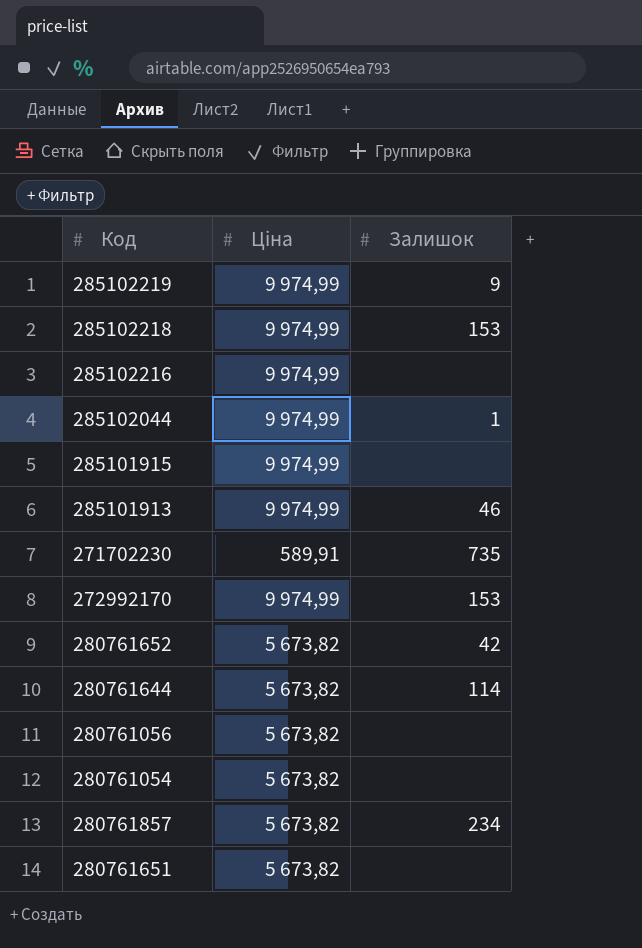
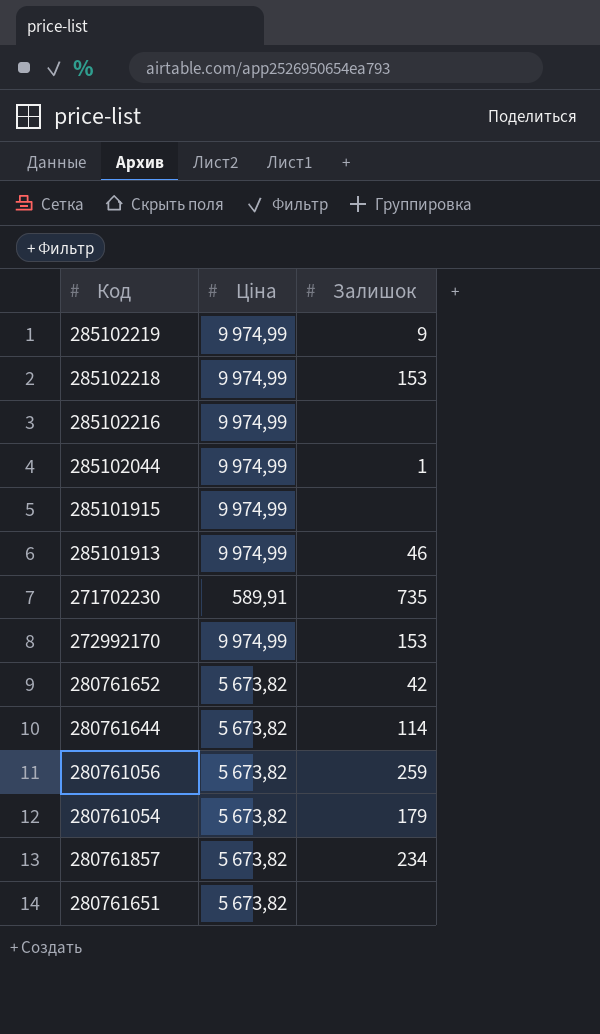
280761056 | Залишок: none -> 259
280761054 | Залишок: none -> 179

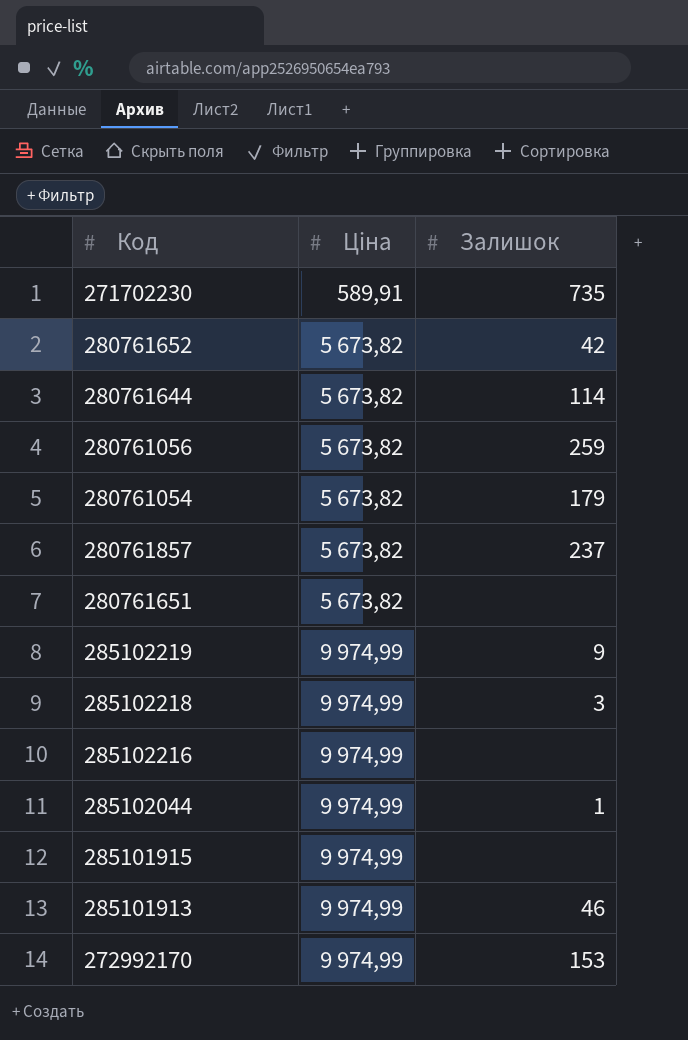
row order: none -> Ціна ascending
280761857 | Залишок: 234 -> 237
285102218 | Залишок: 153 -> 3

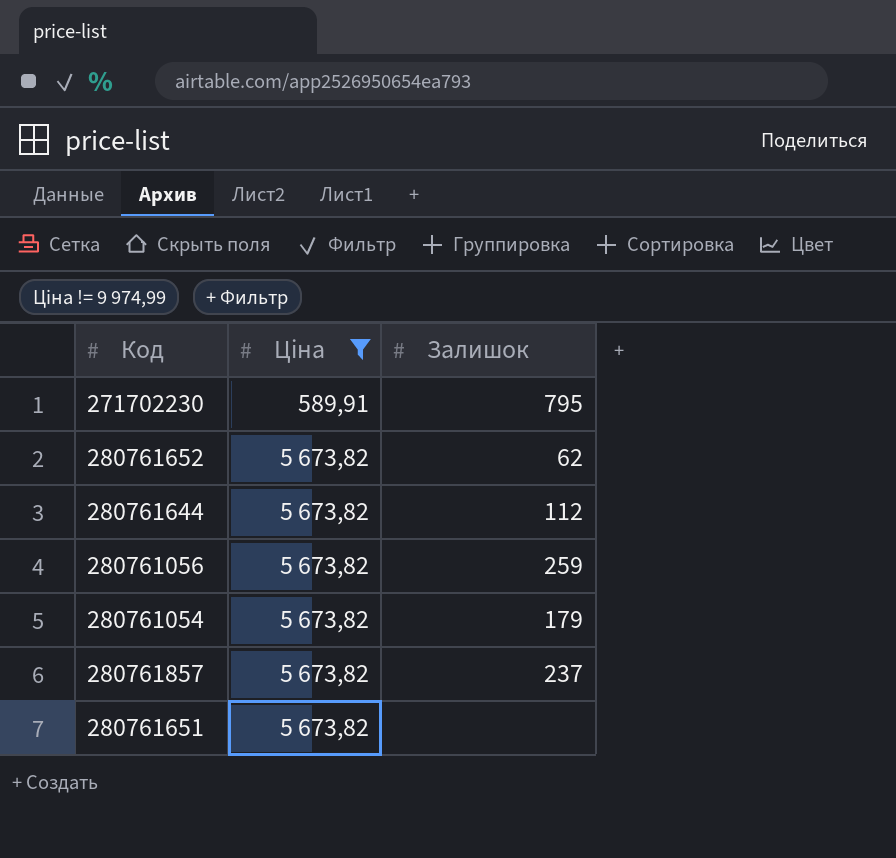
filter: none -> Ціна != 9 974,99
271702230 | Залишок: 735 -> 795
280761652 | Залишок: 42 -> 62
280761644 | Залишок: 114 -> 112

